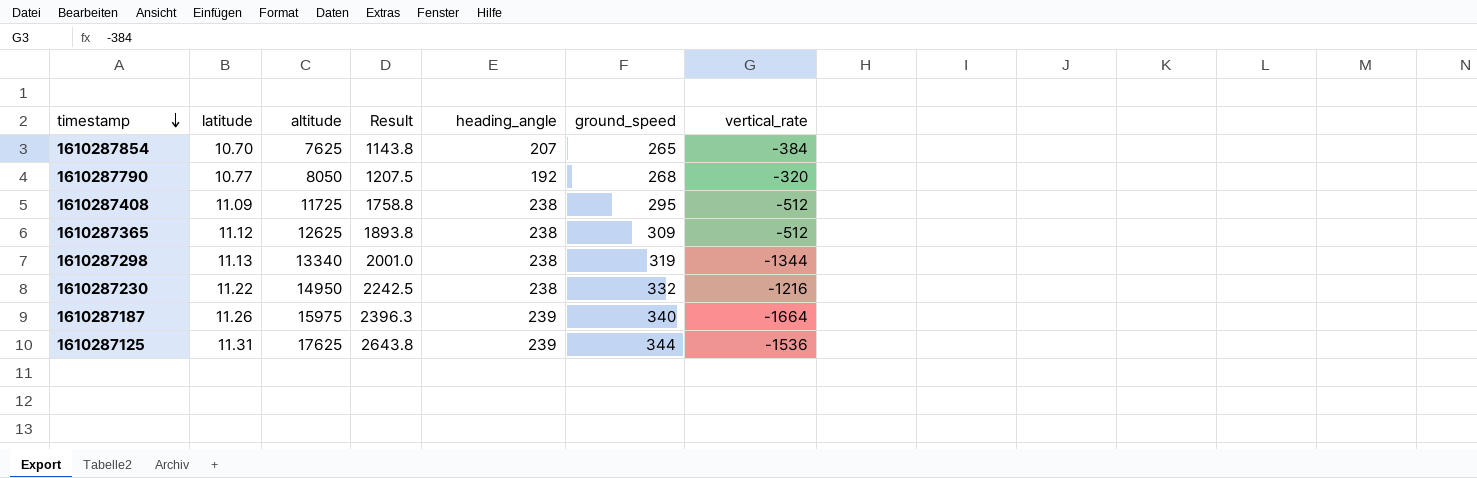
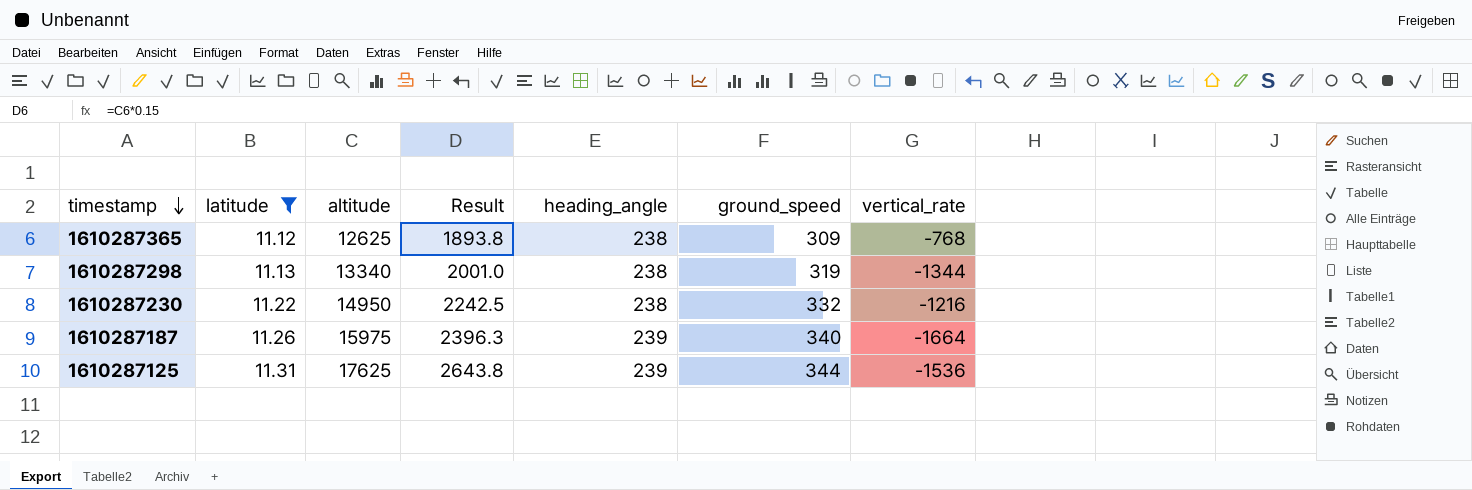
filter: none -> latitude >= 11.12
1610287365 | vertical_rate: -512 -> -768

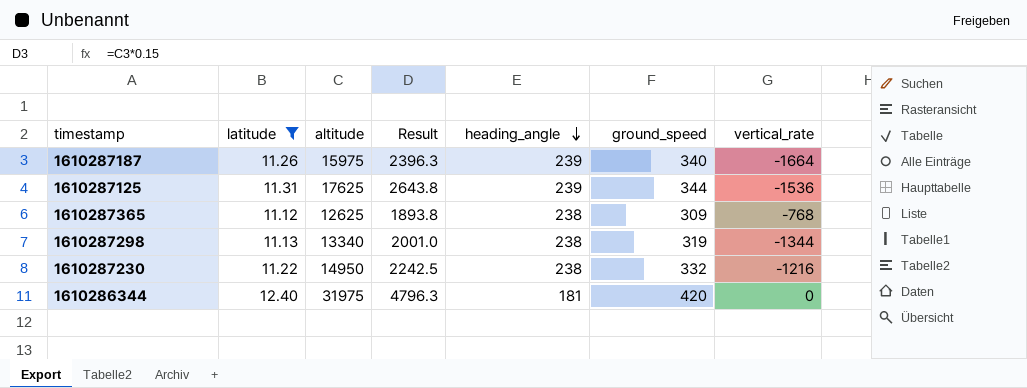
row order: timestamp descending -> heading_angle descending
row 1610286344: none -> 12.40 | 31975 | 4796.3 | 181 | 420 | 0

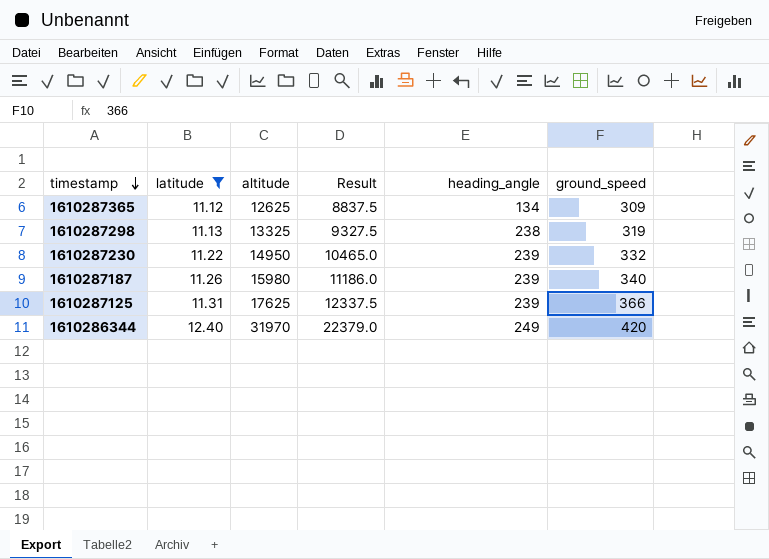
row order: heading_angle descending -> timestamp descending
column vertical_rate | position: 7 -> none
column Result | formula: [altitude] * 0.15 -> [altitude] * 0.7
1610287365 | heading_angle: 238 -> 134
1610287298 | altitude: 13340 -> 13325
1610287230 | heading_angle: 238 -> 239
1610287187 | altitude: 15975 -> 15980
1610287125 | ground_speed: 344 -> 366
1610286344 | altitude: 31975 -> 31970
1610286344 | heading_angle: 181 -> 249

